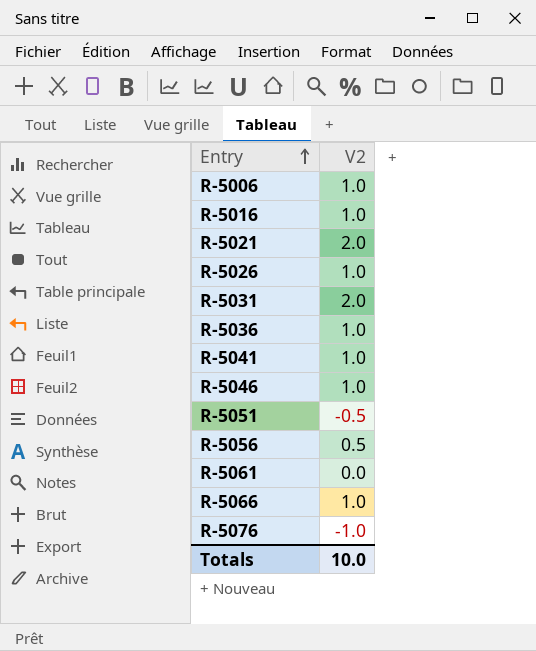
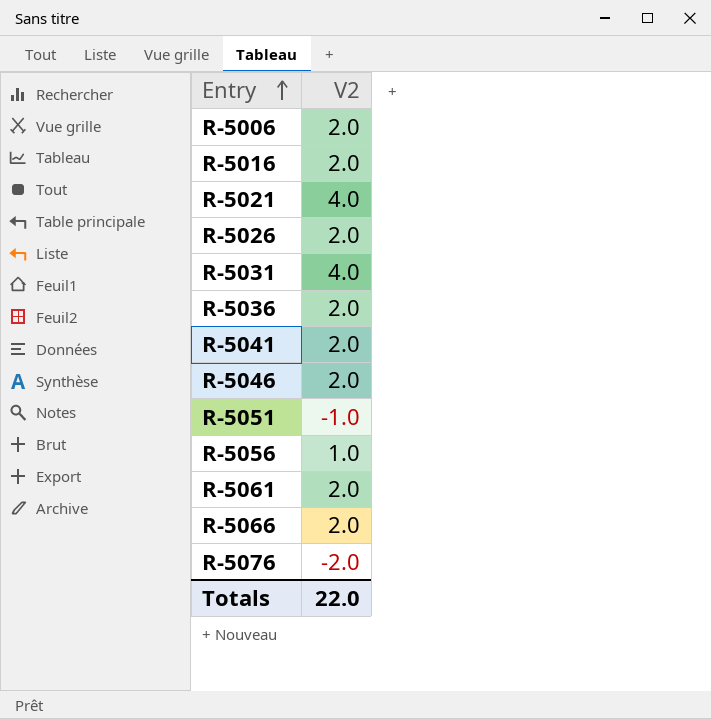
R-5006 | V2: 1.0 -> 2.0
R-5016 | V2: 1.0 -> 2.0
R-5021 | V2: 2.0 -> 4.0
R-5026 | V2: 1.0 -> 2.0
R-5031 | V2: 2.0 -> 4.0
R-5036 | V2: 1.0 -> 2.0
R-5041 | V2: 1.0 -> 2.0
R-5046 | V2: 1.0 -> 2.0
R-5051 | V2: -0.5 -> -1.0
R-5056 | V2: 0.5 -> 1.0
R-5061 | V2: 0.0 -> 2.0
R-5066 | V2: 1.0 -> 2.0
R-5076 | V2: -1.0 -> -2.0
Totals | V2: 10.0 -> 22.0

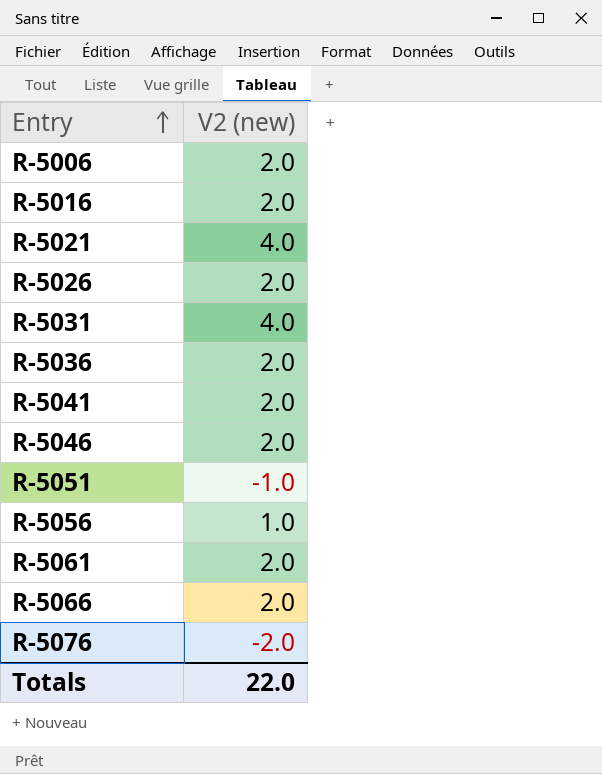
column name: V2 -> V2 (new)

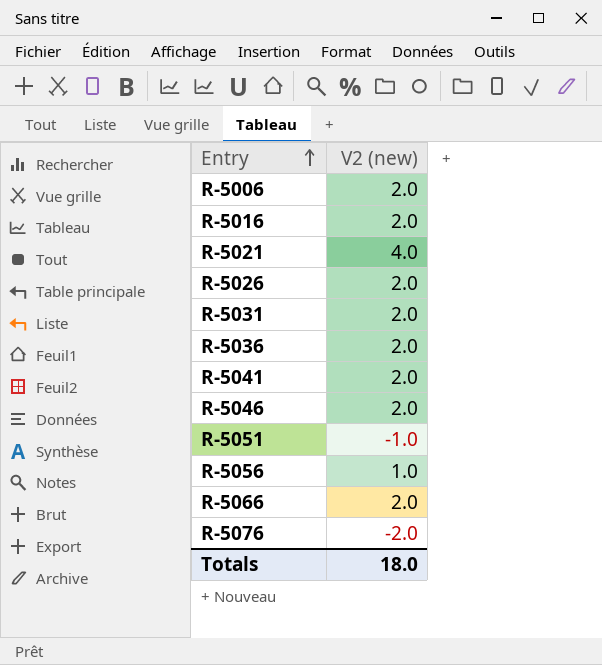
row R-5061: 2.0 -> none
R-5031 | V2 (new): 4.0 -> 2.0
Totals | V2 (new): 22.0 -> 18.0

